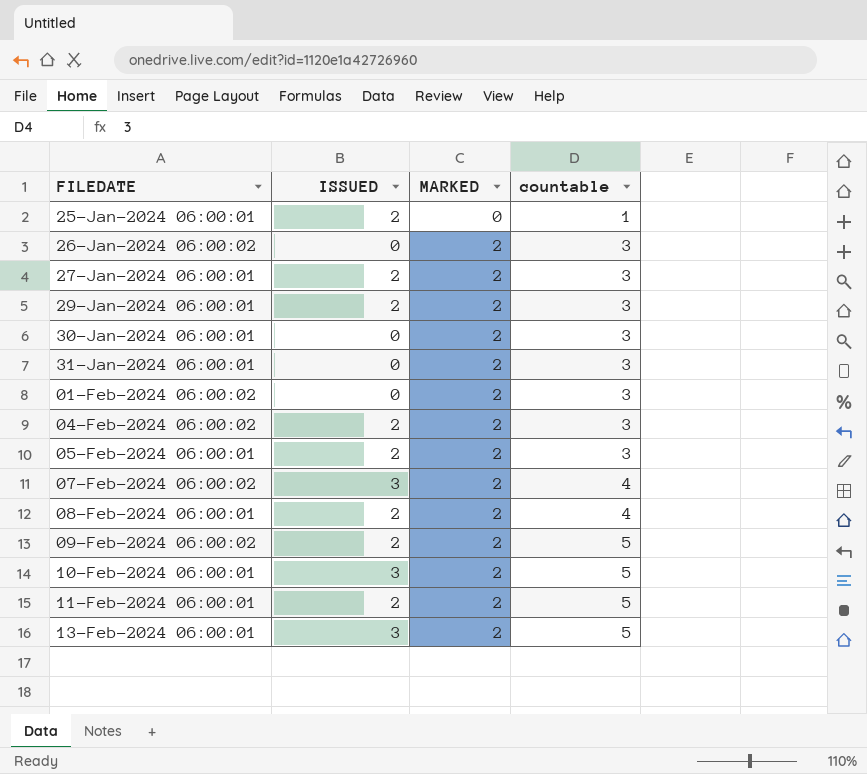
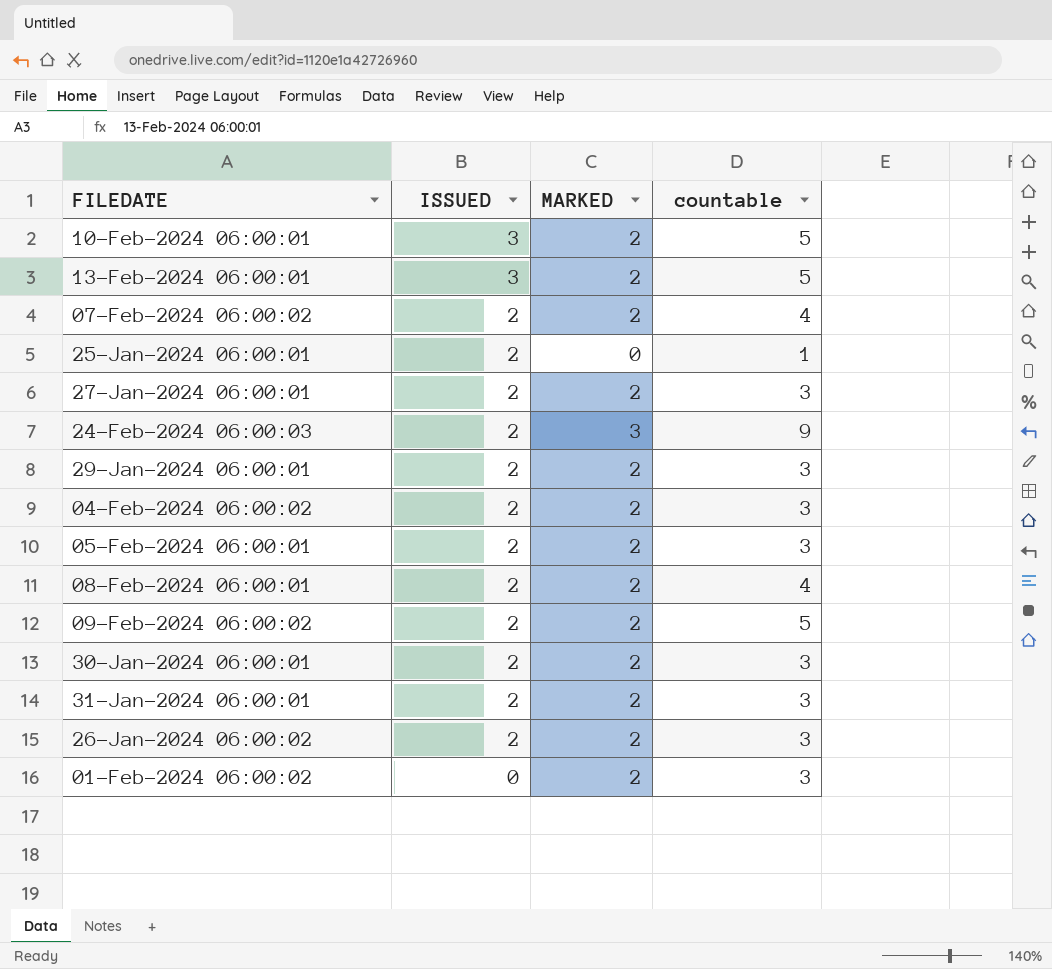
row order: FILEDATE ascending -> ISSUED descending
row 11-Feb-2024 06:00:01: 2 | 2 | 5 -> none
07-Feb-2024 06:00:02 | ISSUED: 3 -> 2
row 24-Feb-2024 06:00:03: none -> 2 | 3 | 9
30-Jan-2024 06:00:01 | ISSUED: 0 -> 2
31-Jan-2024 06:00:01 | ISSUED: 0 -> 2
26-Jan-2024 06:00:02 | ISSUED: 0 -> 2

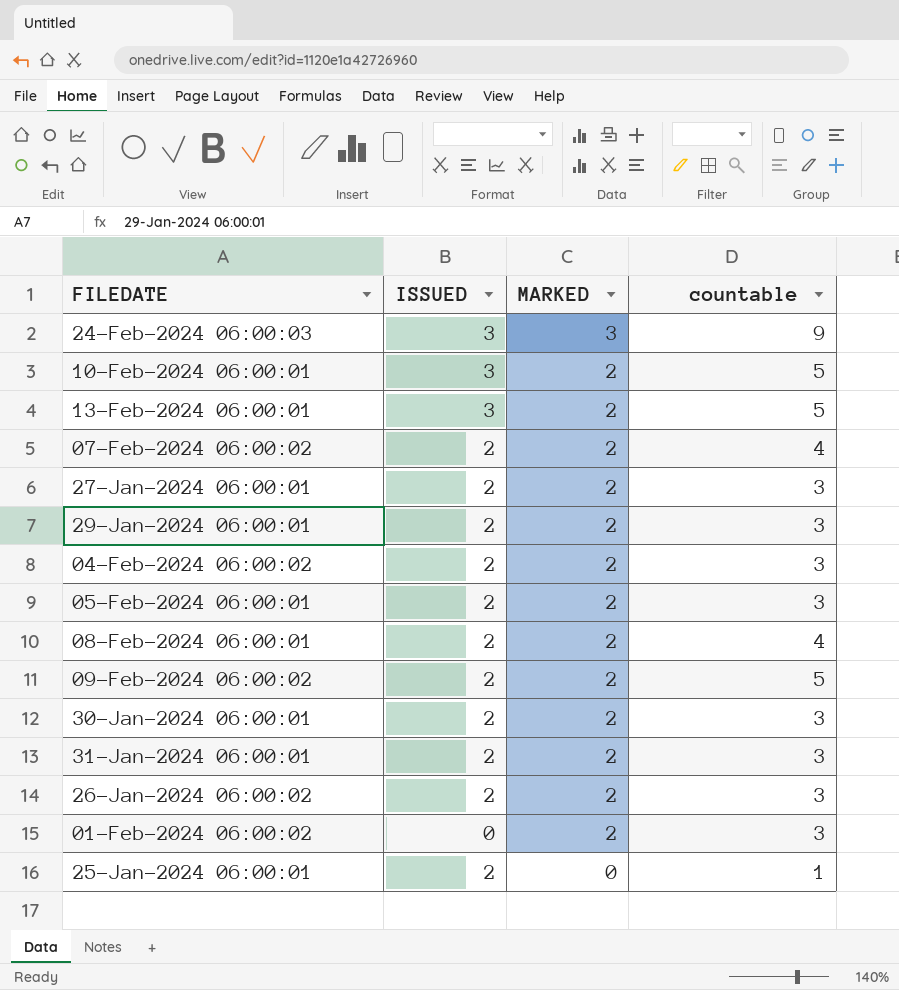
row order: ISSUED descending -> MARKED descending
24-Feb-2024 06:00:03 | ISSUED: 2 -> 3

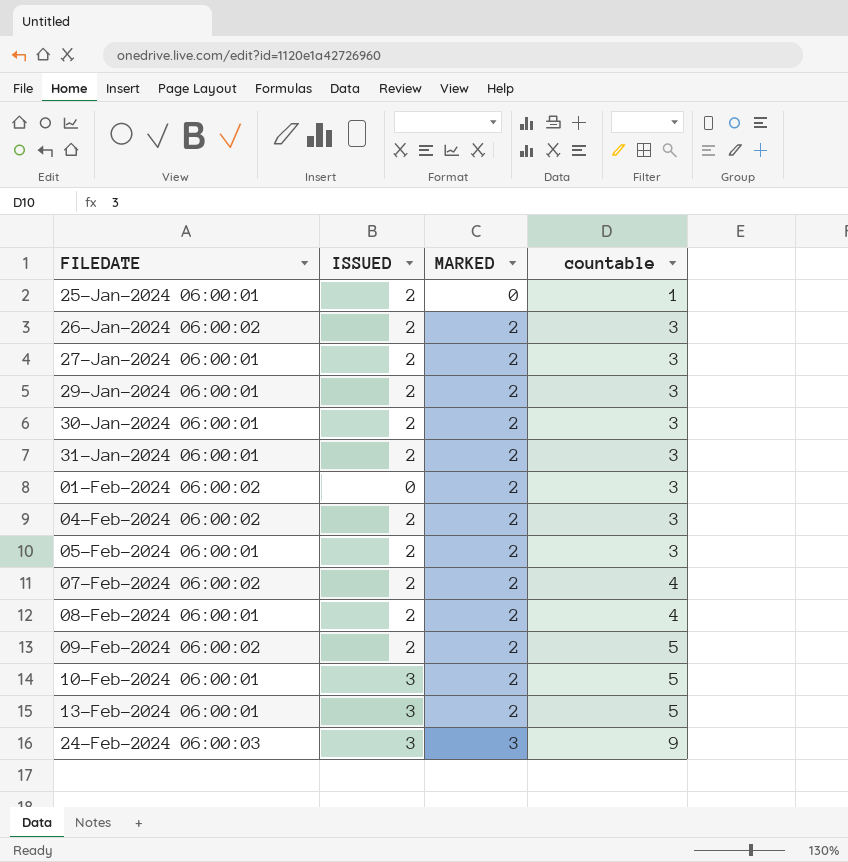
row order: MARKED descending -> FILEDATE ascending

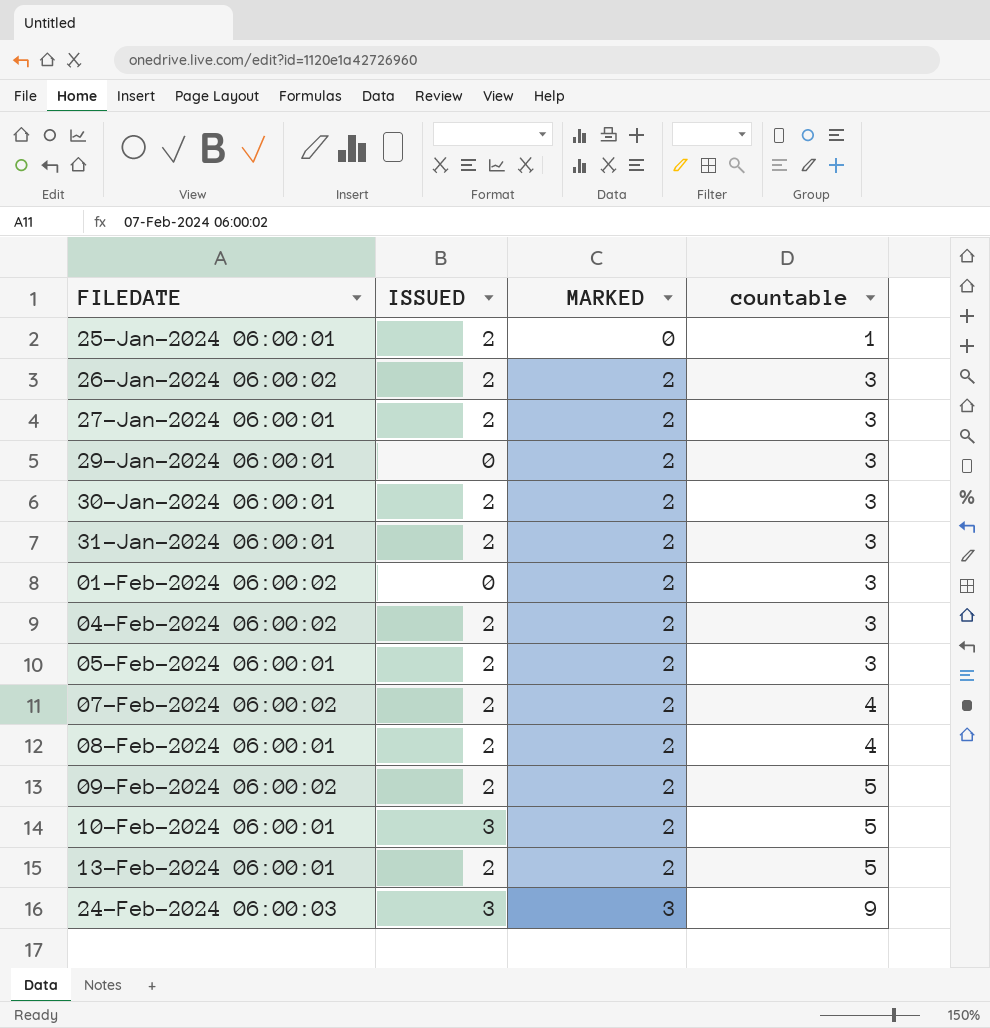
29-Jan-2024 06:00:01 | ISSUED: 2 -> 0
13-Feb-2024 06:00:01 | ISSUED: 3 -> 2

